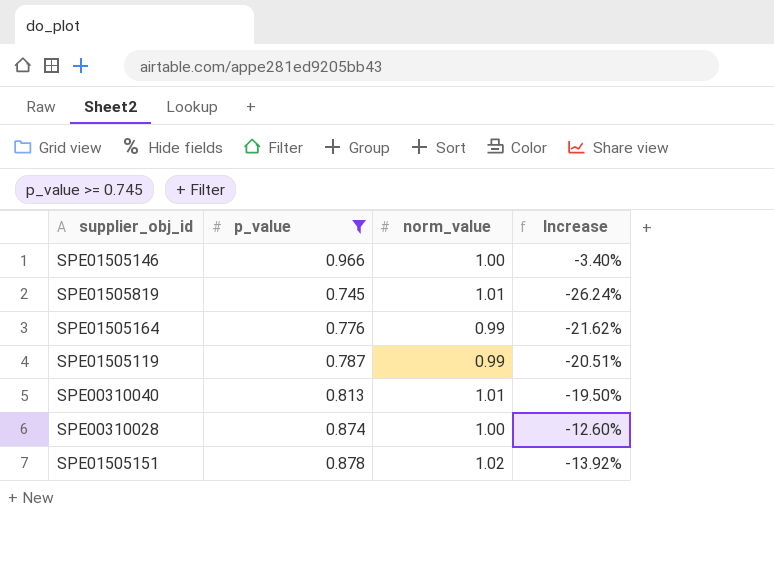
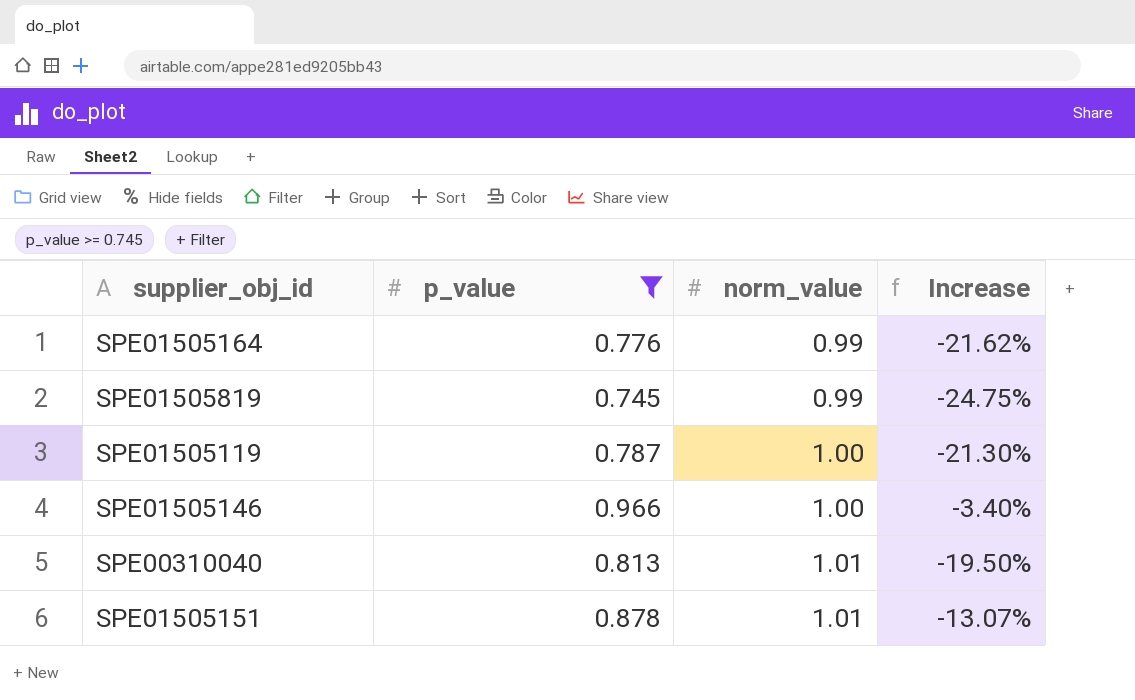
row order: none -> norm_value ascending
row SPE00310028: 0.874 | 1.00 | -12.60% -> none
SPE01505819 | norm_value: 1.01 -> 0.99
SPE01505819 | Increase: -26.24% -> -24.75%
SPE01505119 | norm_value: 0.99 -> 1.00
SPE01505119 | Increase: -20.51% -> -21.30%
SPE01505151 | norm_value: 1.02 -> 1.01
SPE01505151 | Increase: -13.92% -> -13.07%

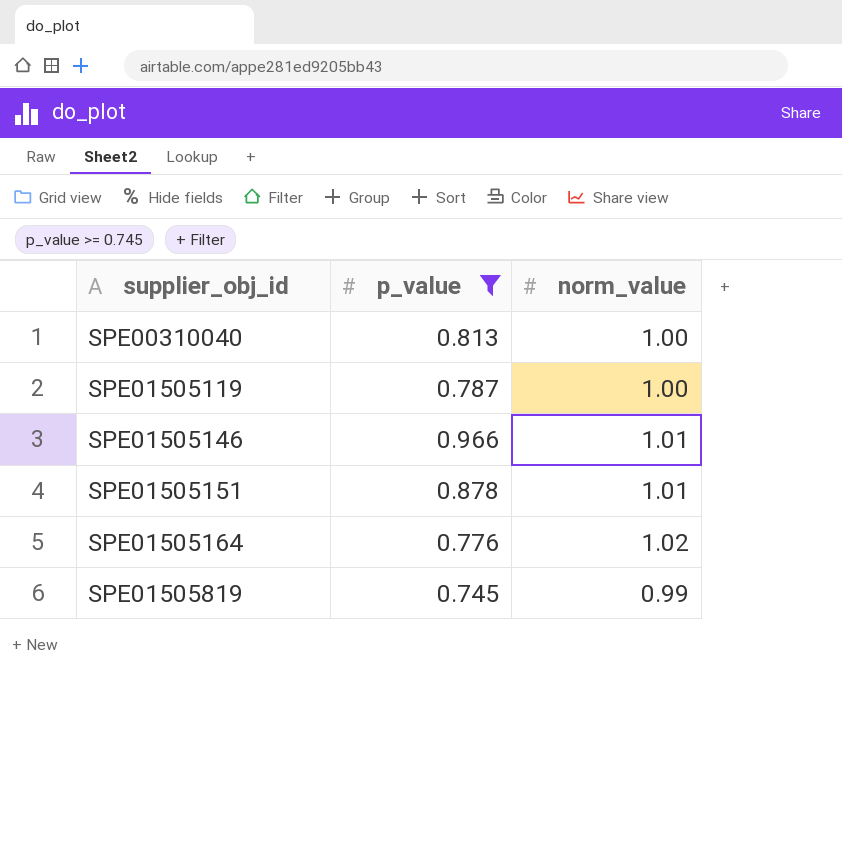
row order: norm_value ascending -> supplier_obj_id ascending
column Increase | formula: ([p_value] - [norm_value]) / [norm_value] -> none
SPE00310040 | norm_value: 1.01 -> 1.00
SPE01505146 | norm_value: 1.00 -> 1.01
SPE01505164 | norm_value: 0.99 -> 1.02

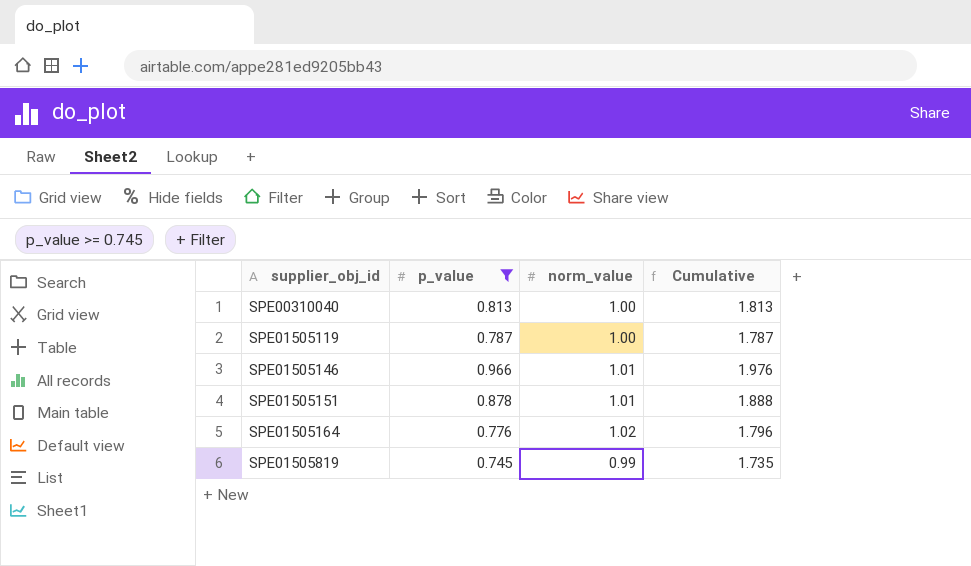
column Cumulative | formula: none -> [p_value] + [norm_value]

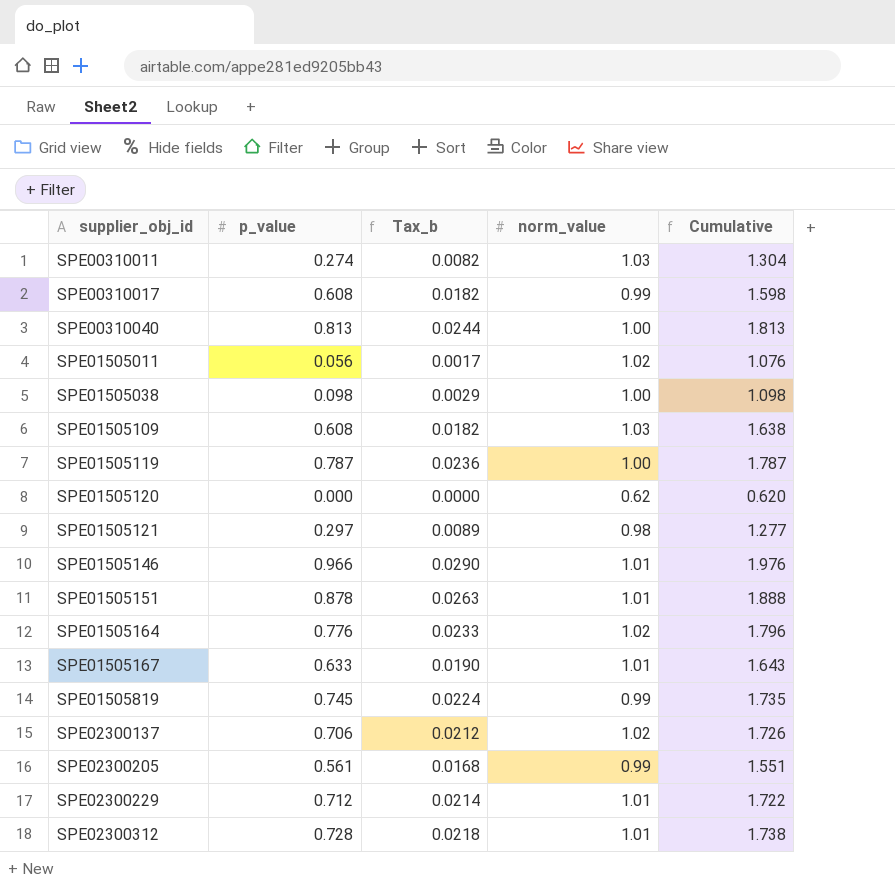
filter: p_value >= 0.745 -> none
column Tax_b | formula: none -> [p_value] * 0.03

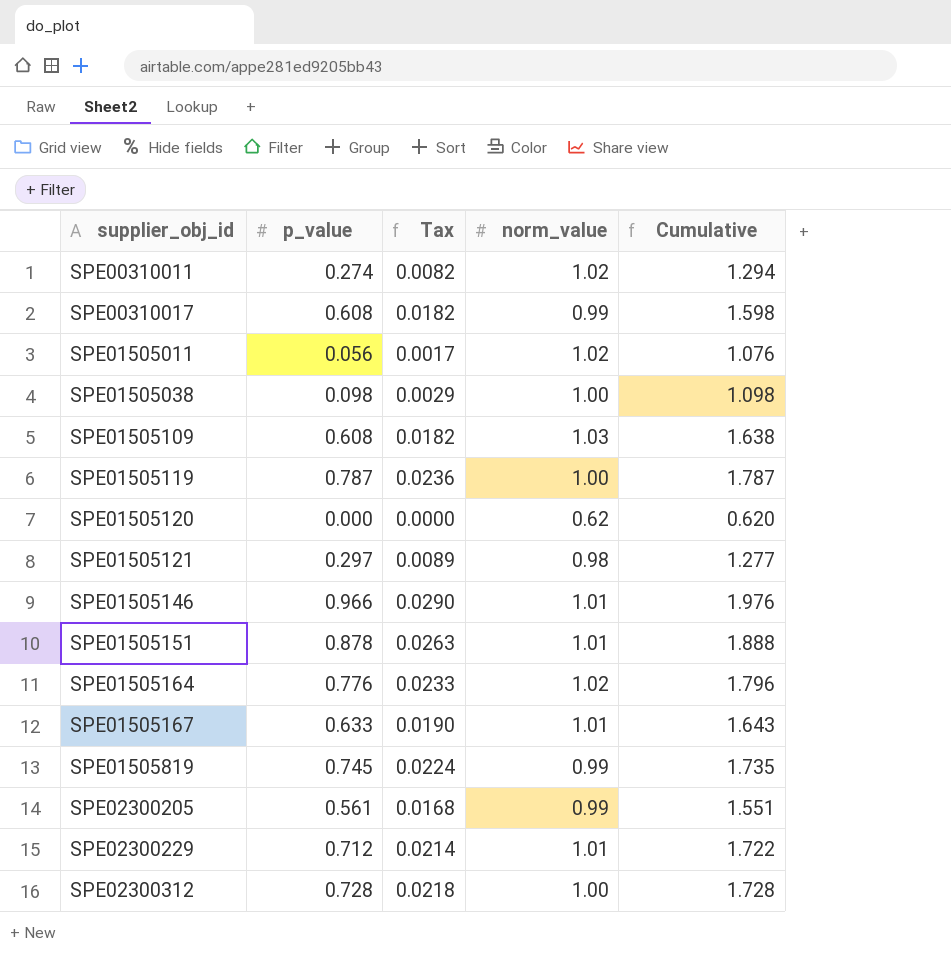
column name: Tax_b -> Tax
row SPE00310040: 0.813 | 0.0244 | 1.00 | 1.813 -> none
row SPE02300137: 0.706 | 0.0212 | 1.02 | 1.726 -> none
SPE00310011 | norm_value: 1.03 -> 1.02
SPE00310011 | Cumulative: 1.304 -> 1.294
SPE02300312 | norm_value: 1.01 -> 1.00
SPE02300312 | Cumulative: 1.738 -> 1.728

